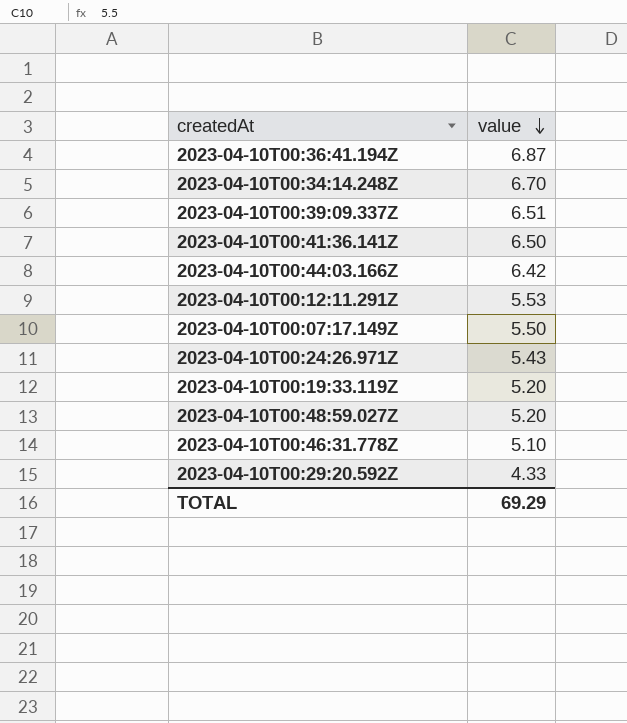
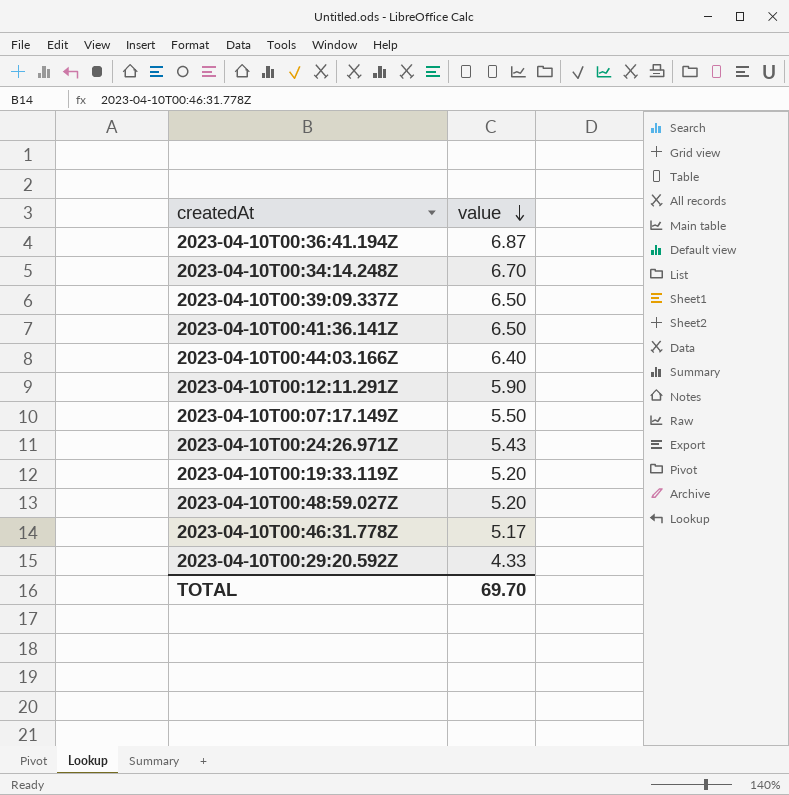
2023-04-10T00:39:09.337Z | value: 6.51 -> 6.50
2023-04-10T00:44:03.166Z | value: 6.42 -> 6.40
2023-04-10T00:12:11.291Z | value: 5.53 -> 5.90
2023-04-10T00:46:31.778Z | value: 5.10 -> 5.17
TOTAL | value: 69.29 -> 69.70

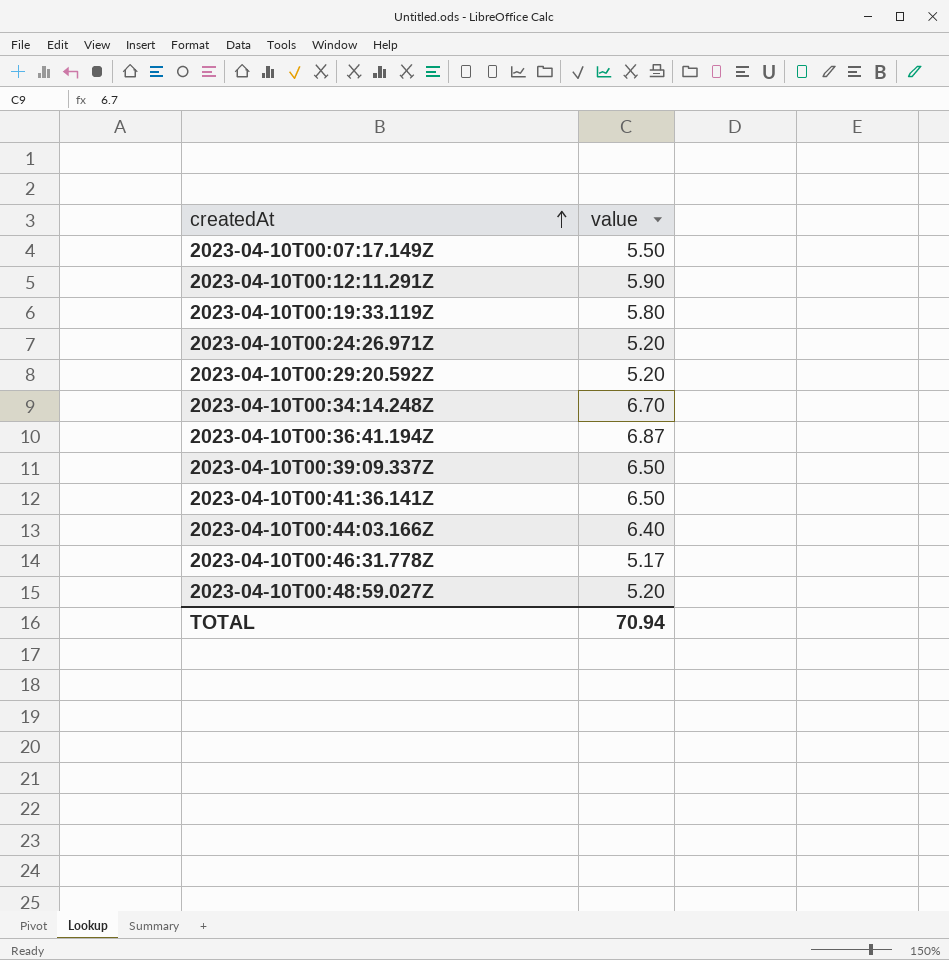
row order: value descending -> createdAt ascending
2023-04-10T00:19:33.119Z | value: 5.20 -> 5.80
2023-04-10T00:24:26.971Z | value: 5.43 -> 5.20
2023-04-10T00:29:20.592Z | value: 4.33 -> 5.20
TOTAL | value: 69.70 -> 70.94

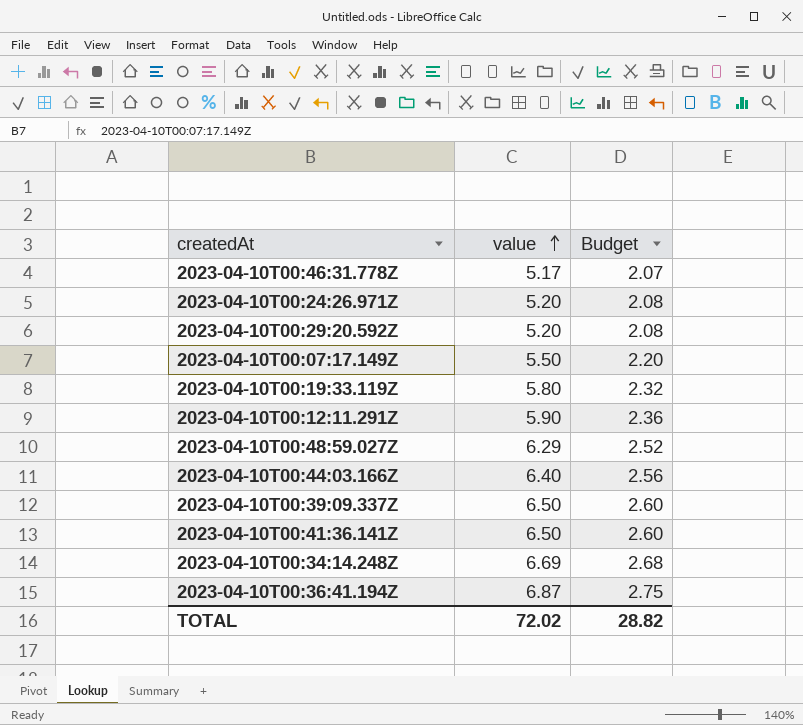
row order: createdAt ascending -> value ascending
column Budget | formula: none -> [value] * 0.4
2023-04-10T00:48:59.027Z | value: 5.20 -> 6.29
2023-04-10T00:34:14.248Z | value: 6.70 -> 6.69
TOTAL | value: 70.94 -> 72.02

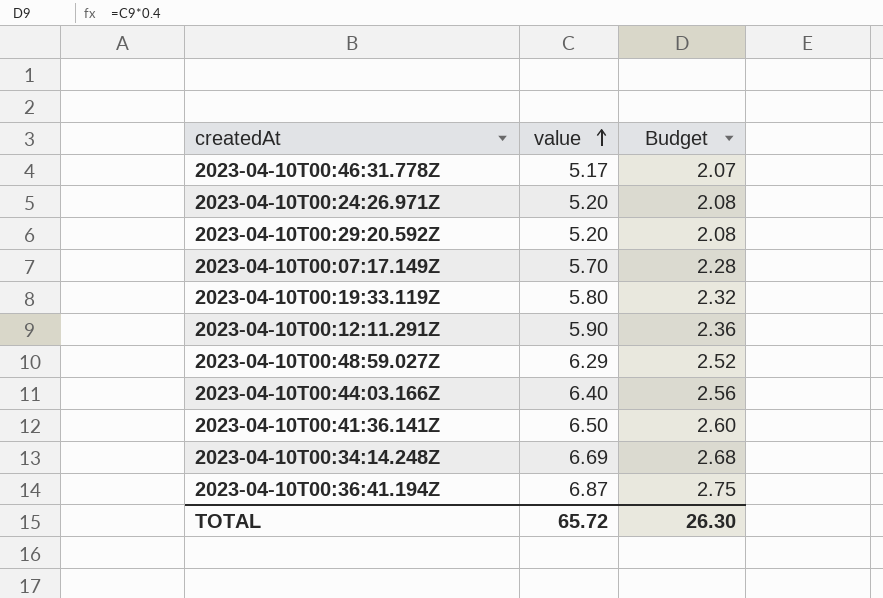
row 2023-04-10T00:39:09.337Z: 6.50 | 2.60 -> none
2023-04-10T00:07:17.149Z | value: 5.50 -> 5.70
2023-04-10T00:07:17.149Z | Budget: 2.20 -> 2.28
TOTAL | value: 72.02 -> 65.72
TOTAL | Budget: 28.82 -> 26.30

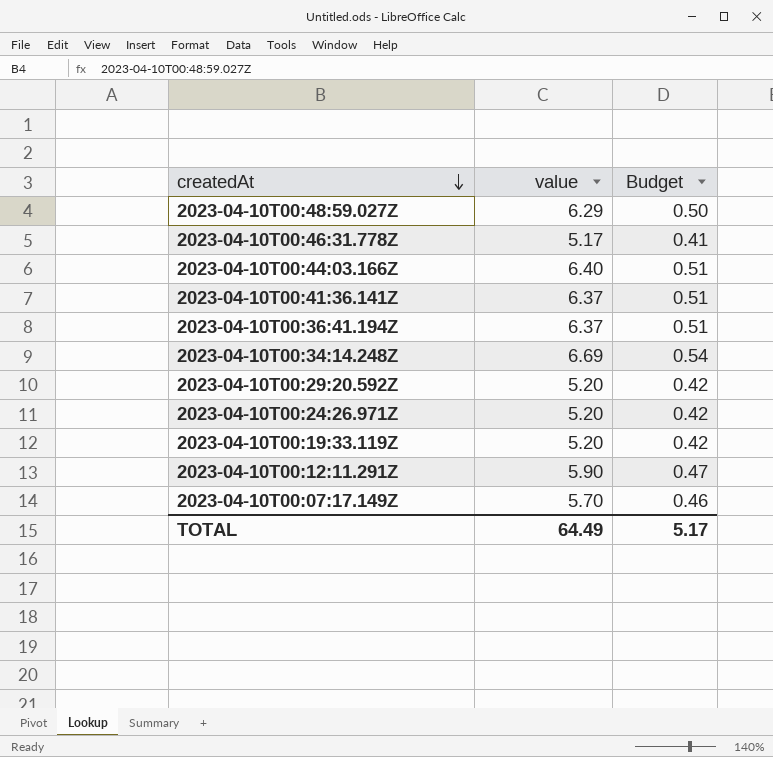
row order: value ascending -> createdAt descending
column Budget | formula: [value] * 0.4 -> [value] * 0.08
2023-04-10T00:41:36.141Z | value: 6.50 -> 6.37
2023-04-10T00:36:41.194Z | value: 6.87 -> 6.37
2023-04-10T00:19:33.119Z | value: 5.80 -> 5.20
TOTAL | value: 65.72 -> 64.49
TOTAL | Budget: 26.30 -> 5.17

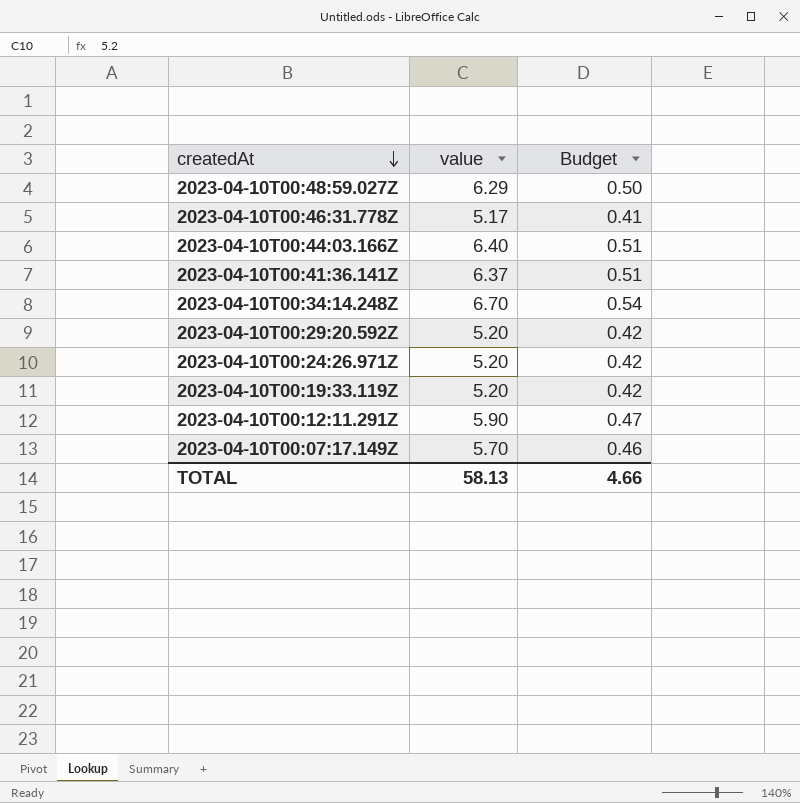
row 2023-04-10T00:36:41.194Z: 6.37 | 0.51 -> none
2023-04-10T00:34:14.248Z | value: 6.69 -> 6.70
TOTAL | value: 64.49 -> 58.13
TOTAL | Budget: 5.17 -> 4.66

